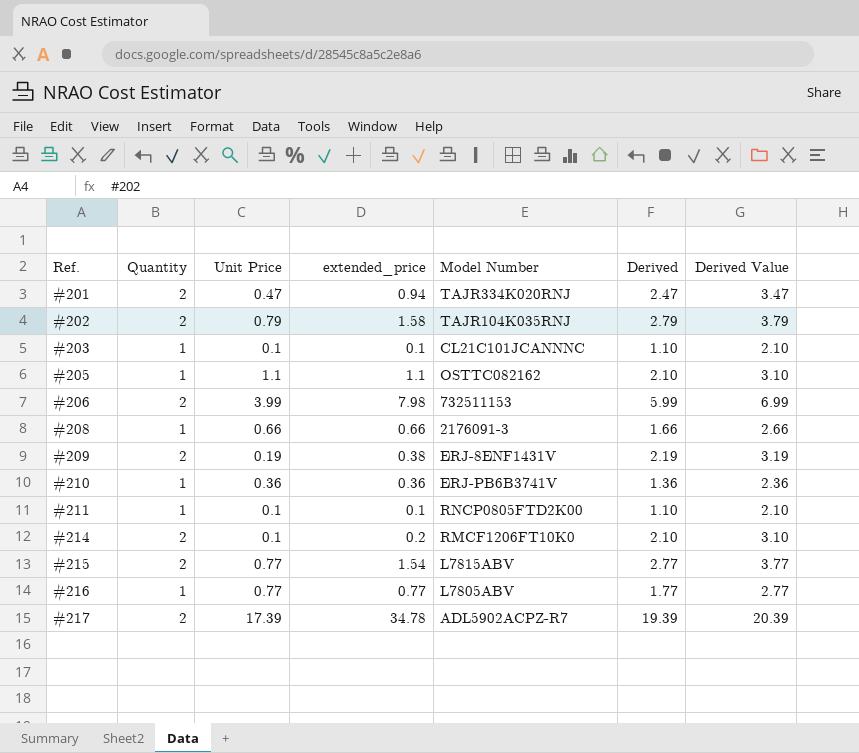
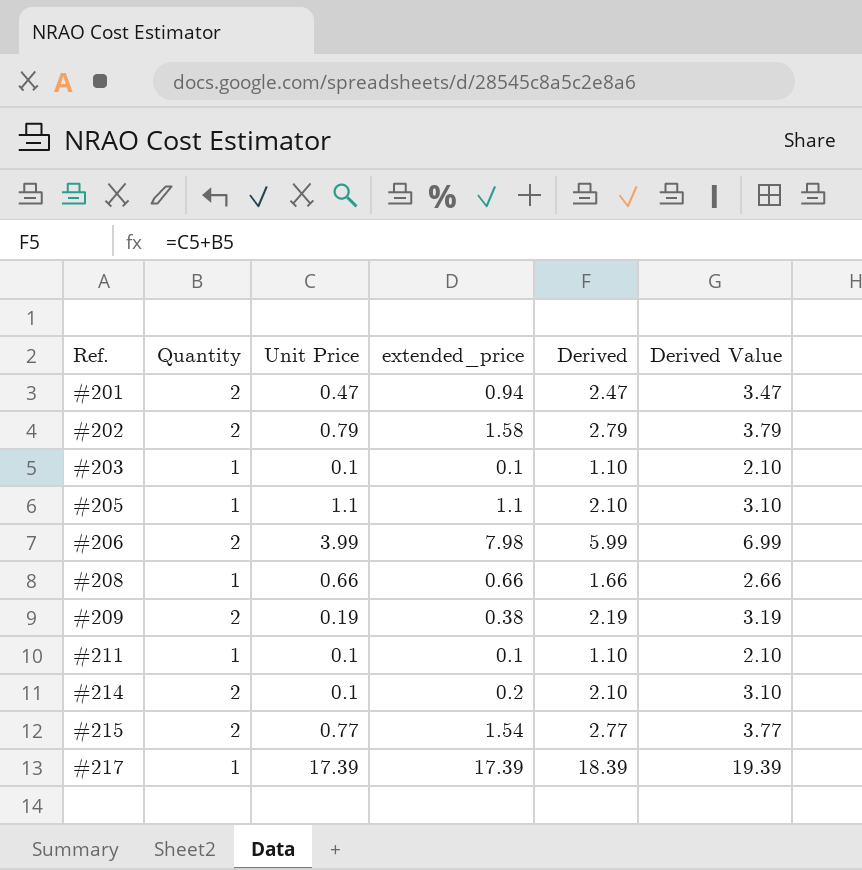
column Model Number | position: 5 -> none
row #210: 1 | 0.36 | 0.36 | ERJ-PB6B3741V | 1.36 | 2.36 -> none
row #216: 1 | 0.77 | 0.77 | L7805ABV | 1.77 | 2.77 -> none
#217 | Quantity: 2 -> 1
#217 | extended_price: 34.78 -> 17.39
#217 | Derived: 19.39 -> 18.39
#217 | Derived Value: 20.39 -> 19.39

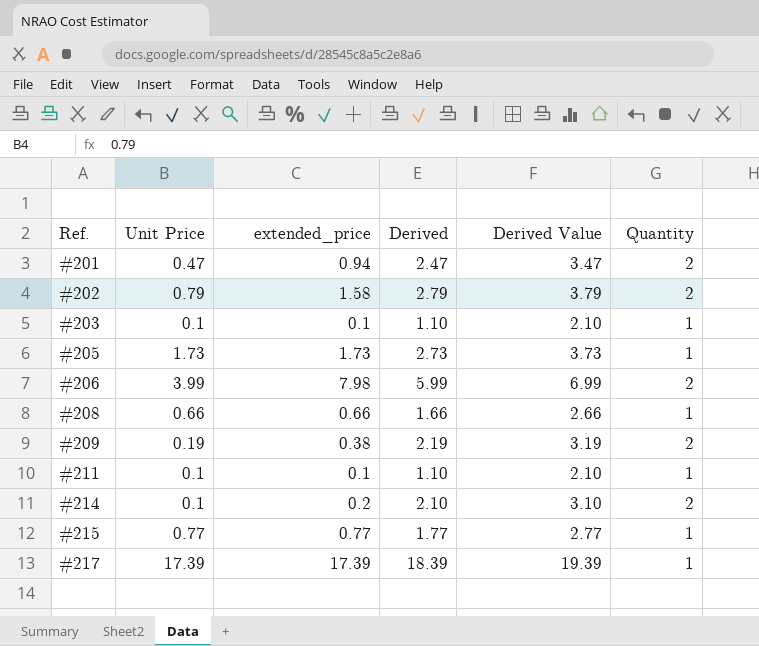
column Quantity | position: 2 -> 6
#205 | Unit Price: 1.1 -> 1.73
#205 | extended_price: 1.1 -> 1.73
#205 | Derived: 2.10 -> 2.73
#205 | Derived Value: 3.10 -> 3.73
#215 | extended_price: 1.54 -> 0.77
#215 | Derived: 2.77 -> 1.77
#215 | Derived Value: 3.77 -> 2.77
#215 | Quantity: 2 -> 1

